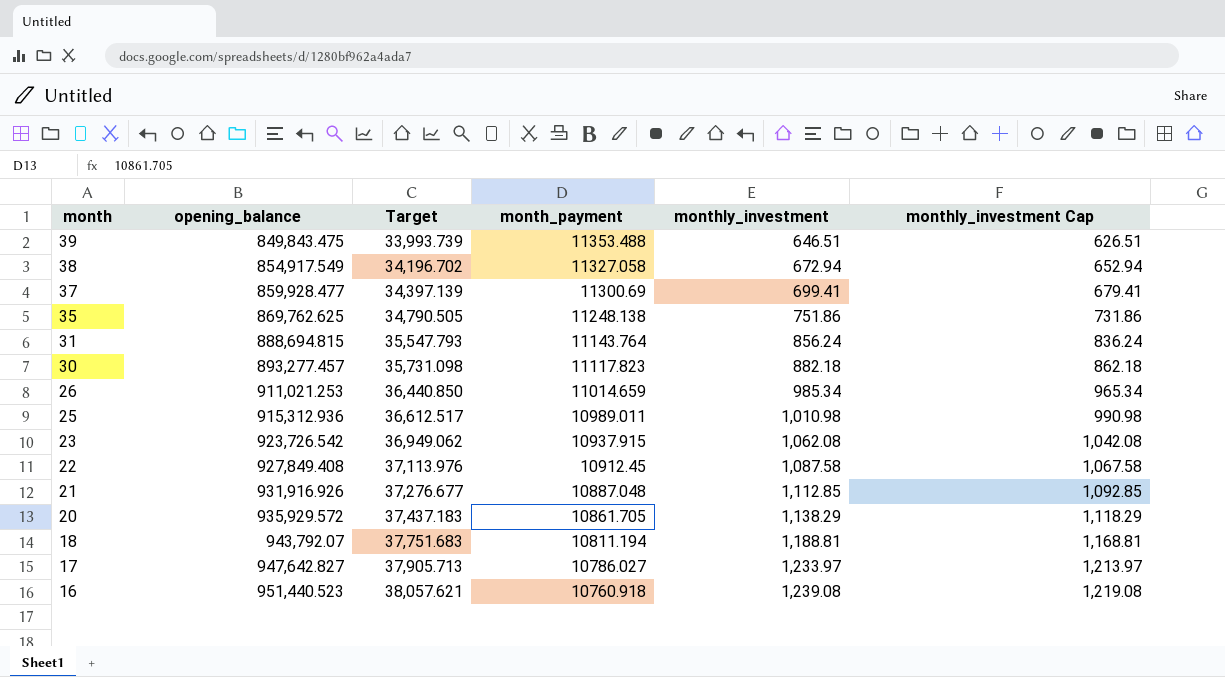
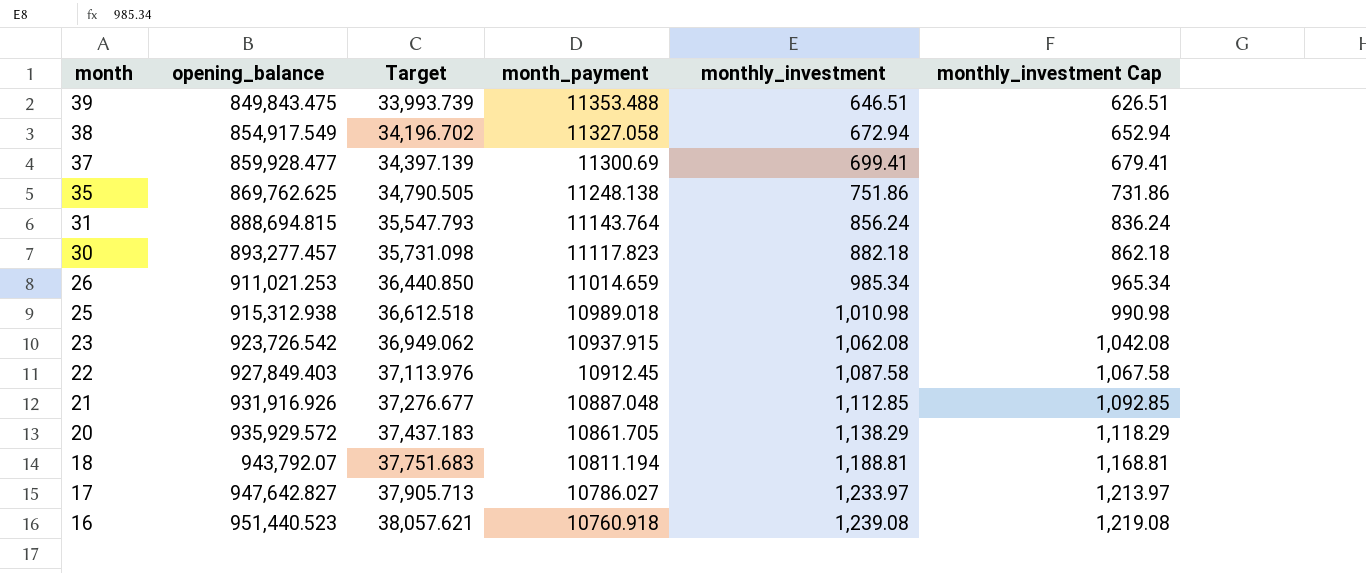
25 | opening_balance: 915,312.936 -> 915,312.938
25 | Target: 36,612.517 -> 36,612.518
25 | month_payment: 10989.011 -> 10989.018
22 | opening_balance: 927,849.408 -> 927,849.403

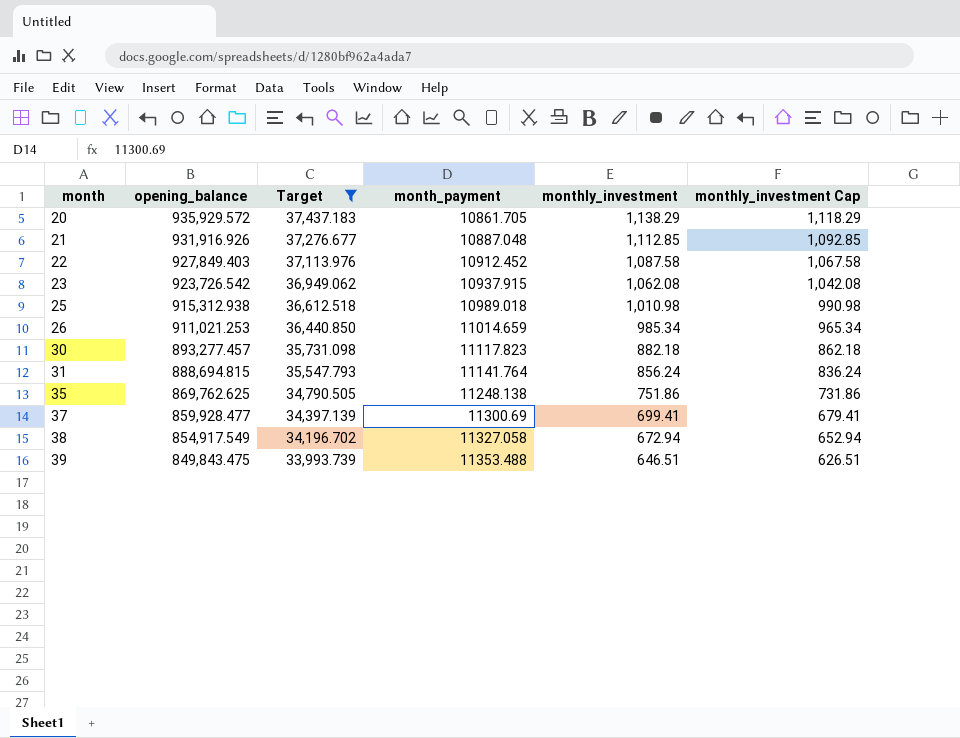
filter: none -> Target <= 37,437.183
row order: month descending -> month ascending
22 | month_payment: 10912.45 -> 10912.452
31 | month_payment: 11143.764 -> 11141.764

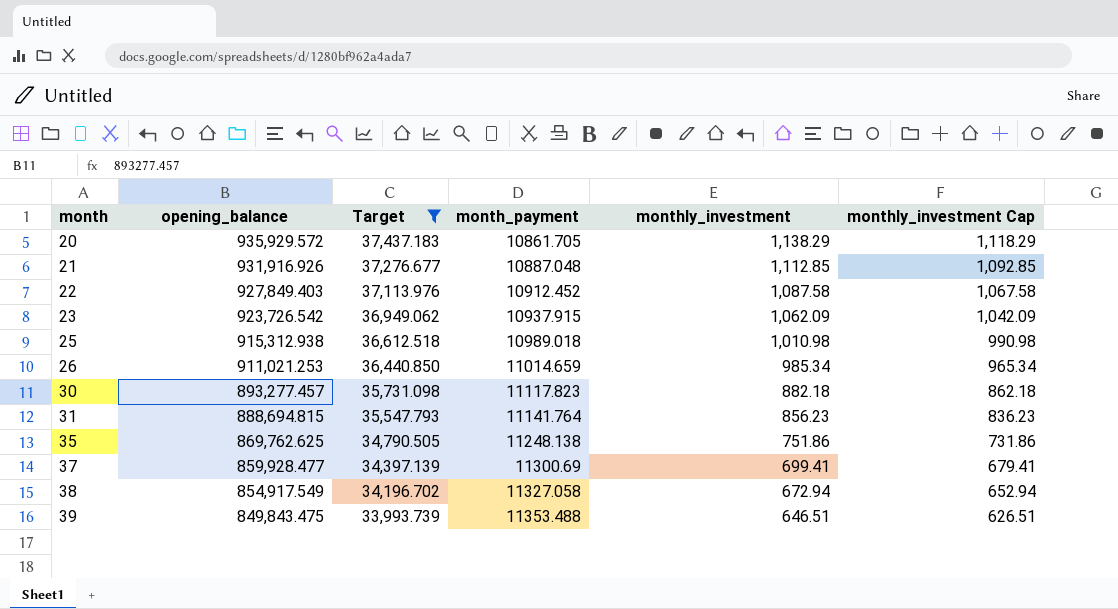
23 | monthly_investment: 1,062.08 -> 1,062.09
23 | monthly_investment Cap: 1,042.08 -> 1,042.09
31 | monthly_investment: 856.24 -> 856.23
31 | monthly_investment Cap: 836.24 -> 836.23

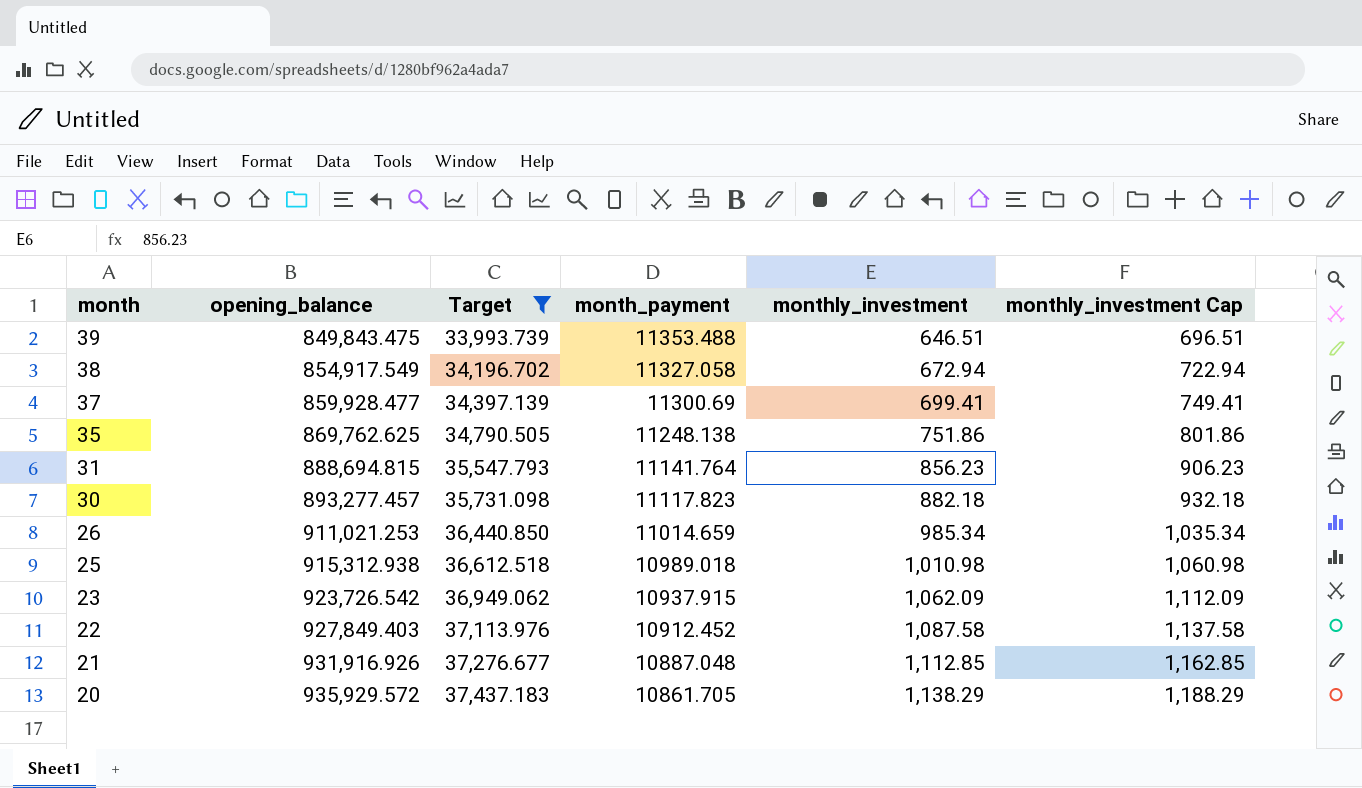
row order: month ascending -> month descending
column monthly_investment Cap | formula: [monthly_investment] - 20 -> [monthly_investment] + 50

